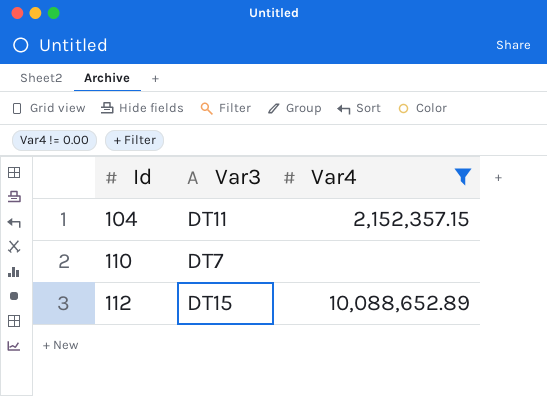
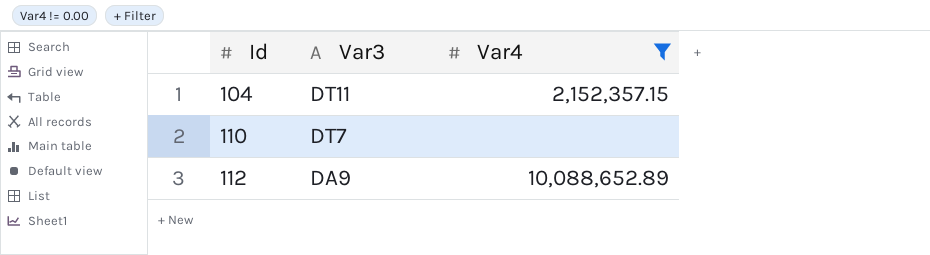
112 | Var3: DT15 -> DA9

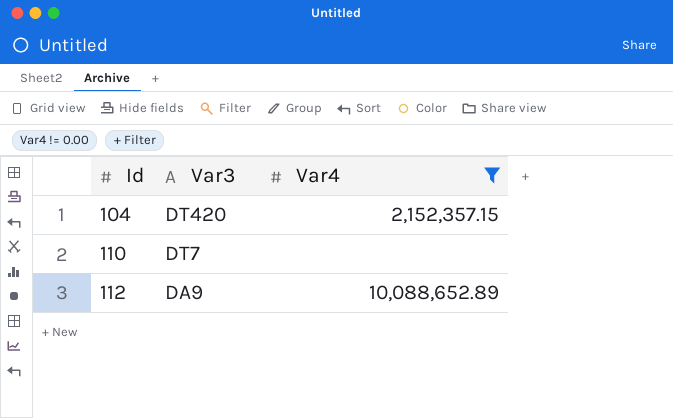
104 | Var3: DT11 -> DT420

